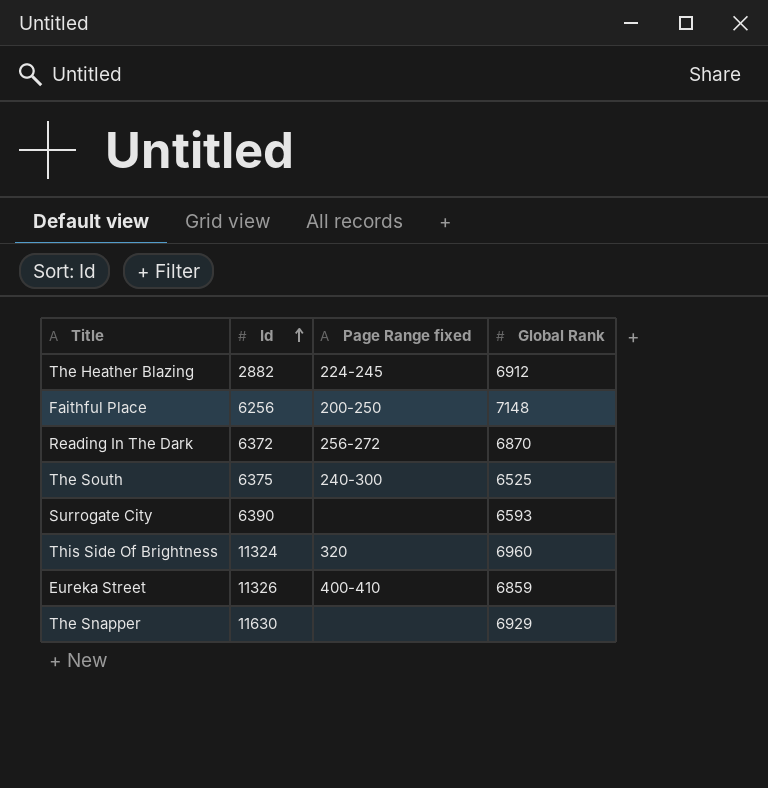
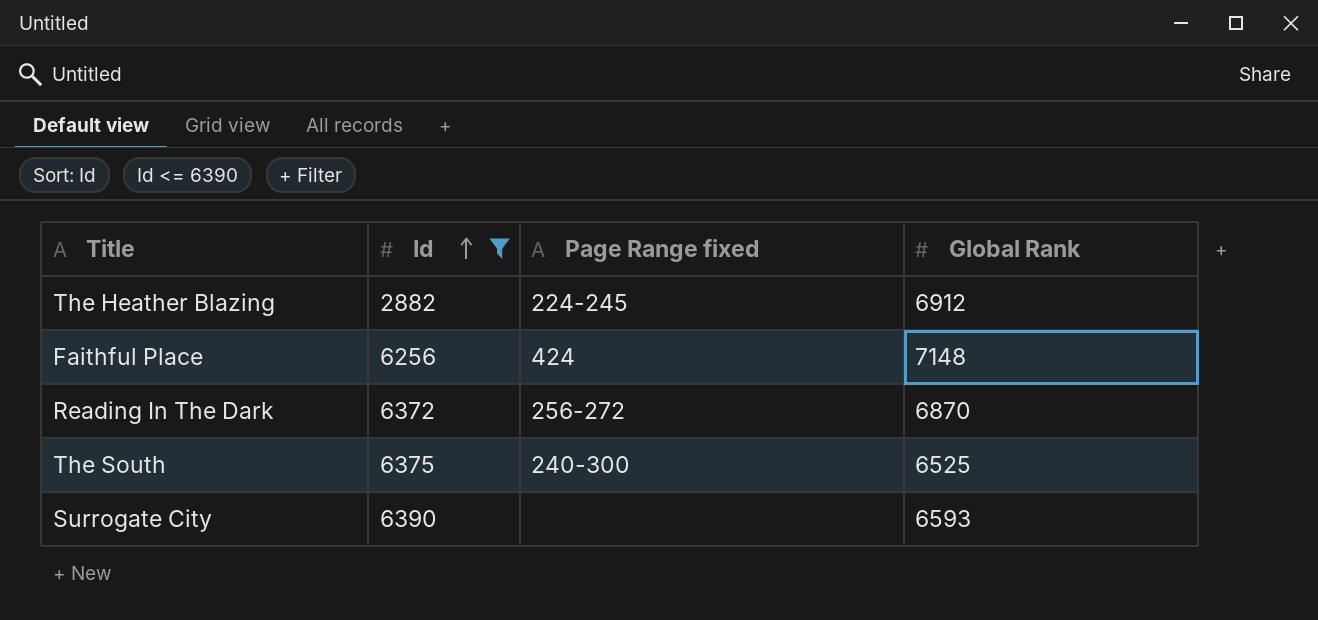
filter: none -> Id <= 6390
Faithful Place | Page Range fixed: 200-250 -> 424

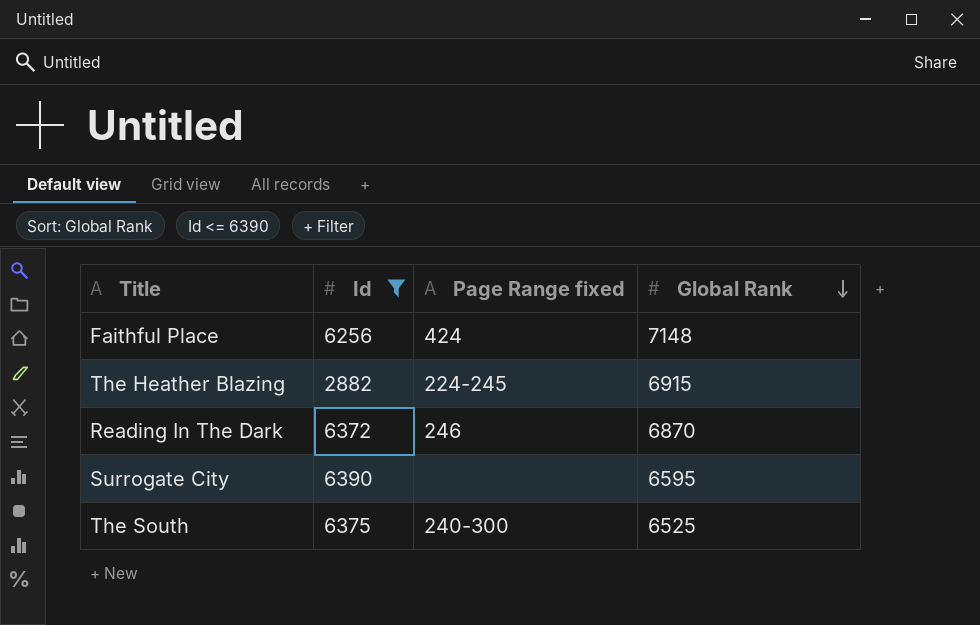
row order: Id ascending -> Global Rank descending
The Heather Blazing | Global Rank: 6912 -> 6915
Reading In The Dark | Page Range fixed: 256-272 -> 246
Surrogate City | Global Rank: 6593 -> 6595

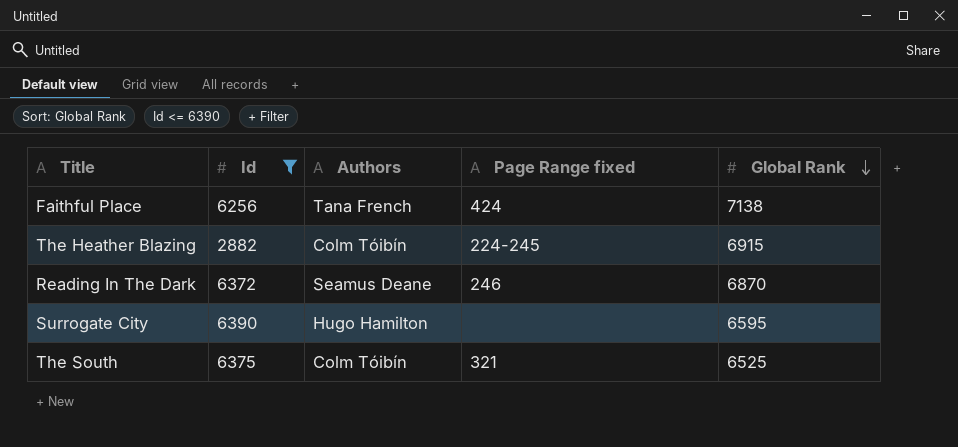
column Authors | position: none -> 3
Faithful Place | Global Rank: 7148 -> 7138
The South | Page Range fixed: 240-300 -> 321

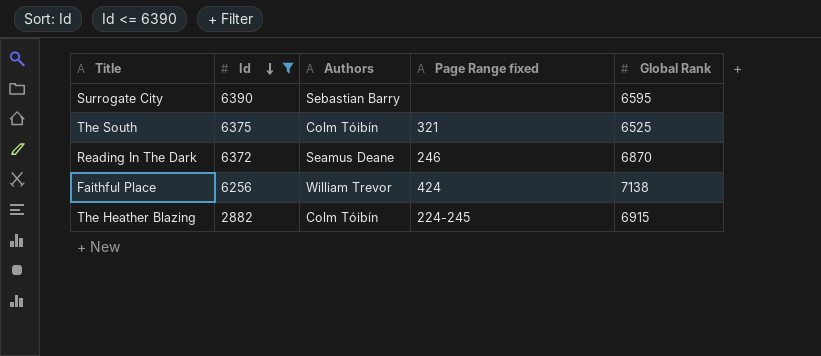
row order: Global Rank descending -> Id descending
Surrogate City | Authors: Hugo Hamilton -> Sebastian Barry
Faithful Place | Authors: Tana French -> William Trevor

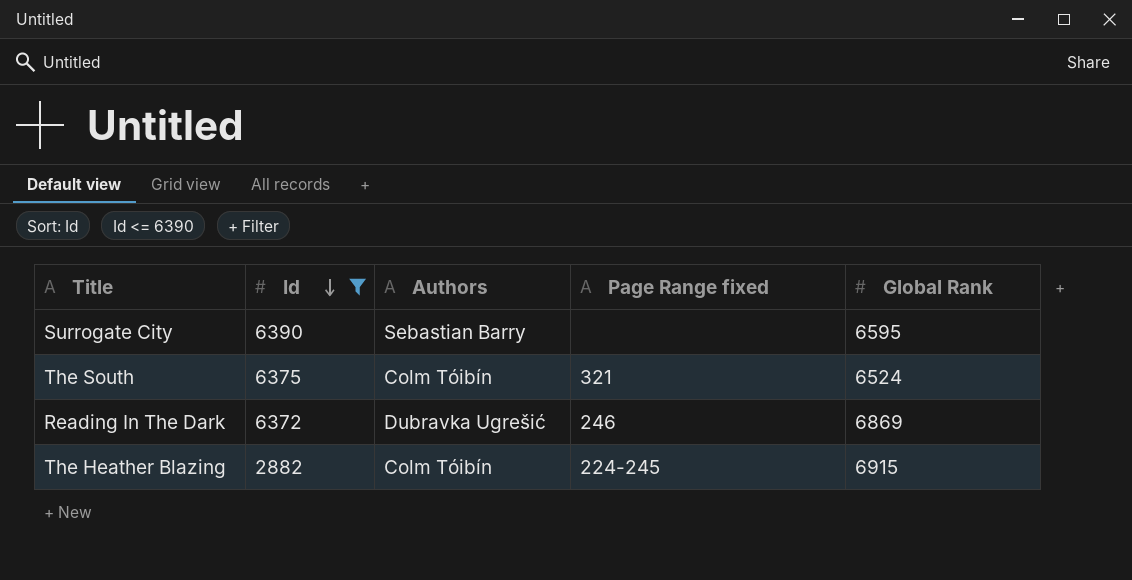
row Faithful Place: 6256 | William Trevor | 424 | 7138 -> none
The South | Global Rank: 6525 -> 6524
Reading In The Dark | Authors: Seamus Deane -> Dubravka Ugrešić
Reading In The Dark | Global Rank: 6870 -> 6869

